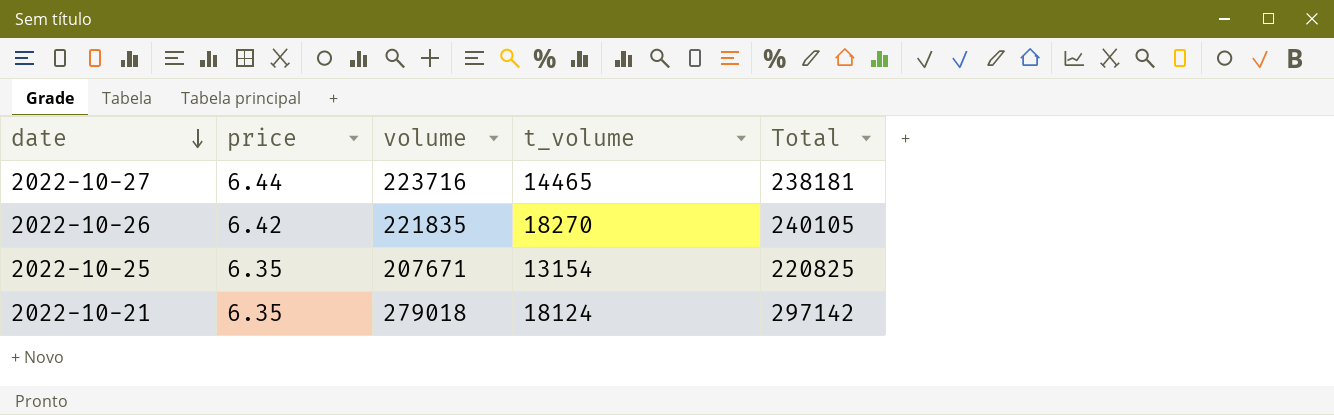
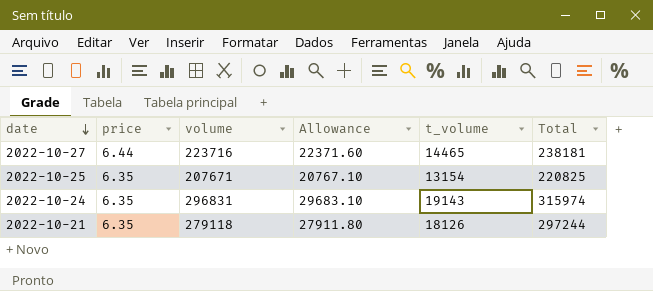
column Allowance | formula: none -> [volume] * 0.1
row 2022-10-26: 6.42 | 221835 | 18270 | 240105 -> none
row 2022-10-24: none -> 6.35 | 296831 | 29683.10 | 19143 | 315974
2022-10-21 | volume: 279018 -> 279118
2022-10-21 | t_volume: 18124 -> 18126
2022-10-21 | Total: 297142 -> 297244

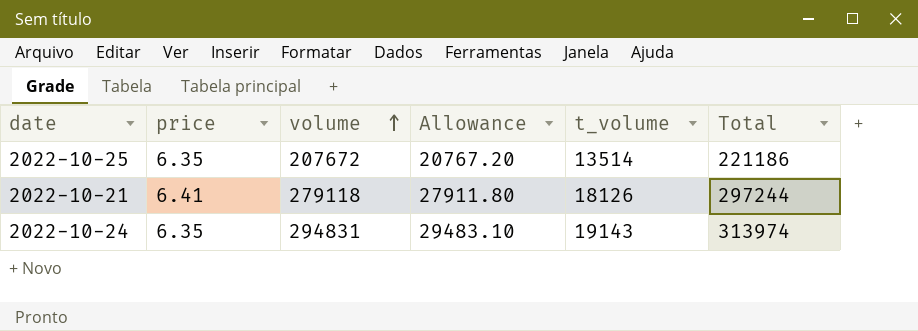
row order: date descending -> volume ascending
row 2022-10-27: 6.44 | 223716 | 22371.60 | 14465 | 238181 -> none
2022-10-25 | volume: 207671 -> 207672
2022-10-25 | Allowance: 20767.10 -> 20767.20
2022-10-25 | t_volume: 13154 -> 13514
2022-10-25 | Total: 220825 -> 221186
2022-10-21 | price: 6.35 -> 6.41
2022-10-24 | volume: 296831 -> 294831
2022-10-24 | Allowance: 29683.10 -> 29483.10
2022-10-24 | Total: 315974 -> 313974

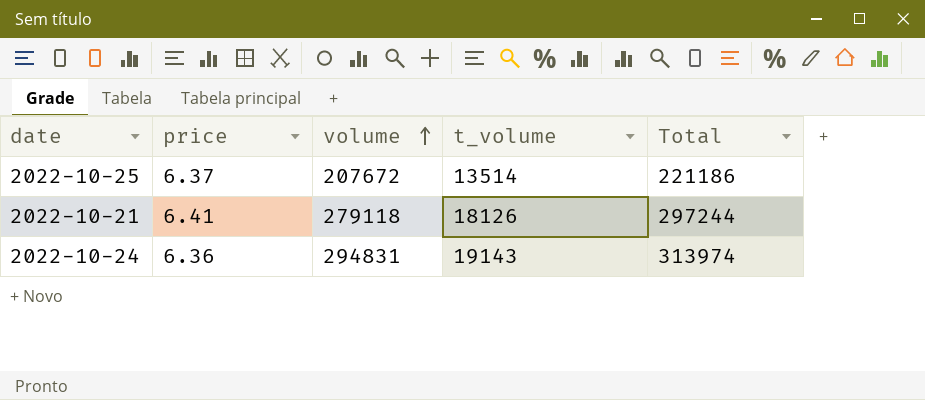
column Allowance | formula: [volume] * 0.1 -> none
2022-10-25 | price: 6.35 -> 6.37
2022-10-24 | price: 6.35 -> 6.36

